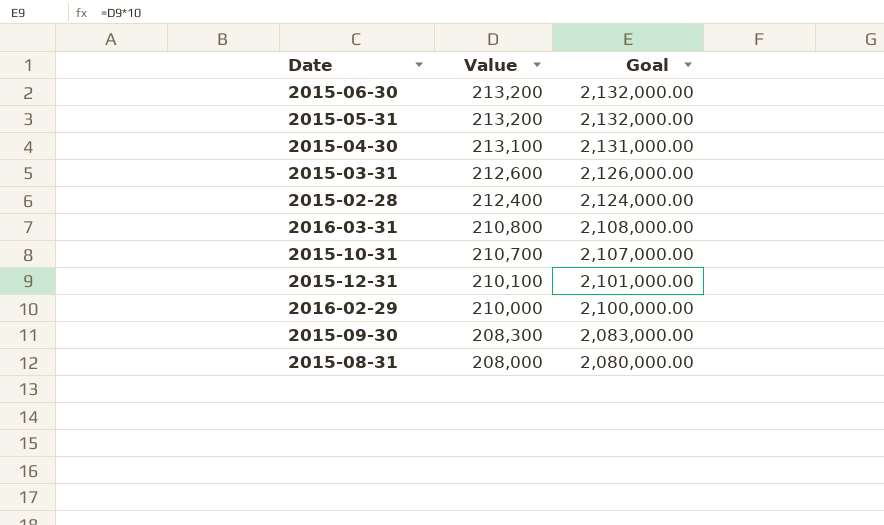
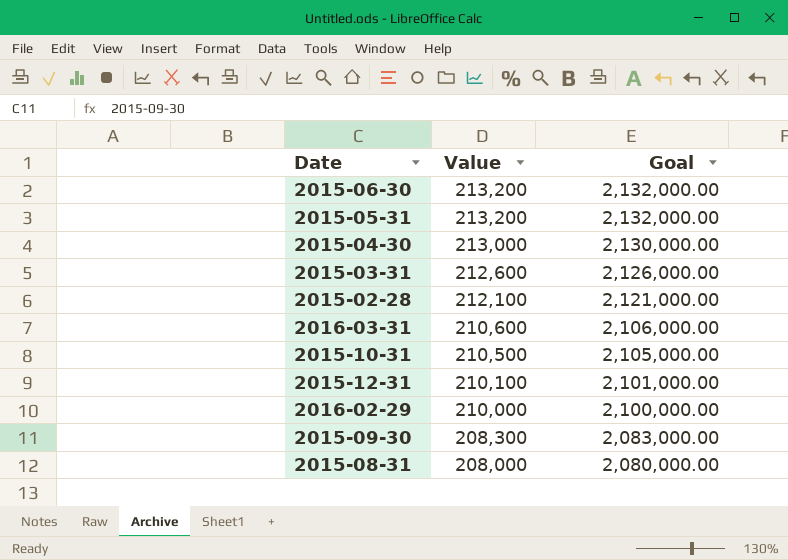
2015-04-30 | Value: 213,100 -> 213,000
2015-04-30 | Goal: 2,131,000.00 -> 2,130,000.00
2015-02-28 | Value: 212,400 -> 212,100
2015-02-28 | Goal: 2,124,000.00 -> 2,121,000.00
2016-03-31 | Value: 210,800 -> 210,600
2016-03-31 | Goal: 2,108,000.00 -> 2,106,000.00
2015-10-31 | Value: 210,700 -> 210,500
2015-10-31 | Goal: 2,107,000.00 -> 2,105,000.00

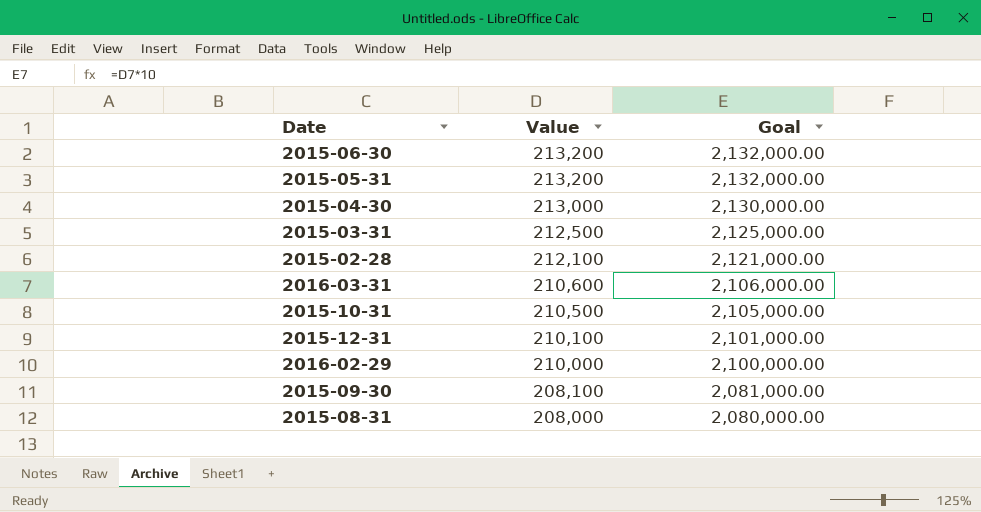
2015-03-31 | Value: 212,600 -> 212,500
2015-03-31 | Goal: 2,126,000.00 -> 2,125,000.00
2015-09-30 | Value: 208,300 -> 208,100
2015-09-30 | Goal: 2,083,000.00 -> 2,081,000.00

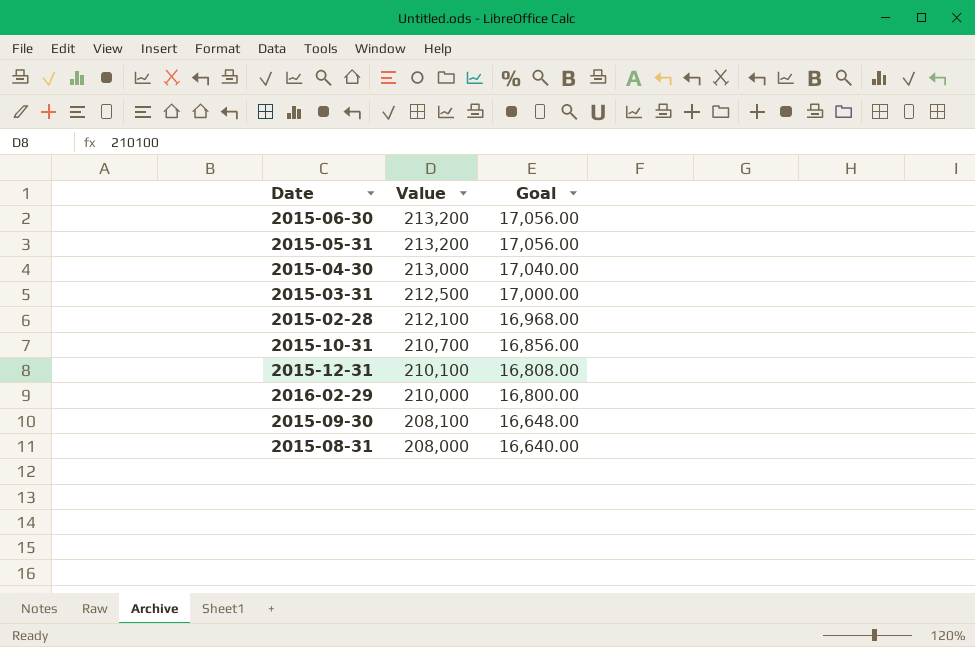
column Goal | formula: [Value] * 10 -> [Value] * 0.08
row 2016-03-31: 210,600 | 2,106,000.00 -> none
2015-10-31 | Value: 210,500 -> 210,700

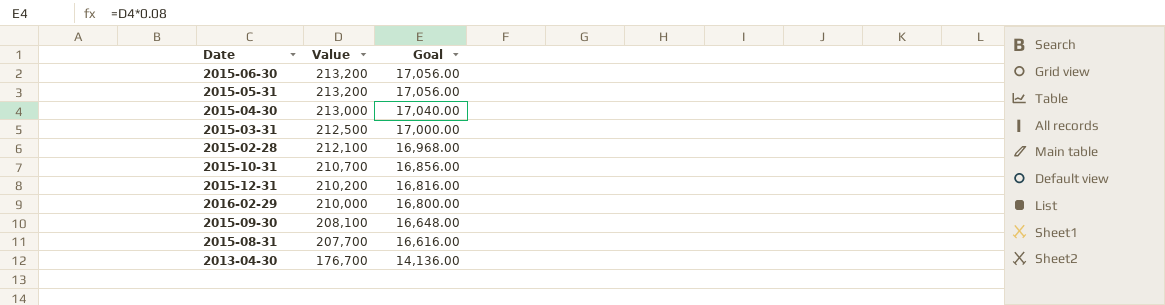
2015-12-31 | Value: 210,100 -> 210,200
2015-12-31 | Goal: 16,808.00 -> 16,816.00
2015-08-31 | Value: 208,000 -> 207,700
2015-08-31 | Goal: 16,640.00 -> 16,616.00
row 2013-04-30: none -> 176,700 | 14,136.00

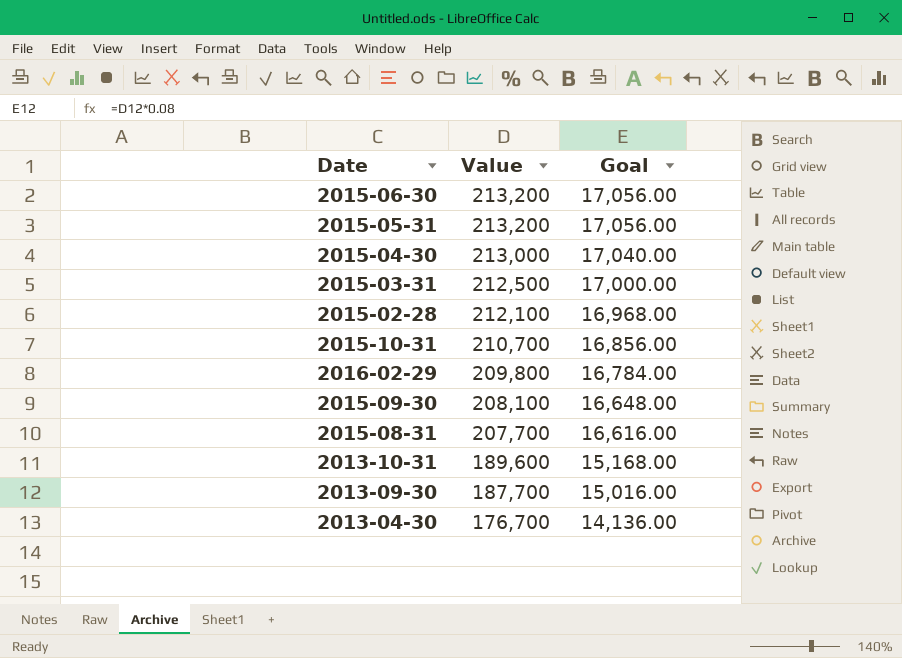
row 2015-12-31: 210,200 | 16,816.00 -> none
2016-02-29 | Value: 210,000 -> 209,800
2016-02-29 | Goal: 16,800.00 -> 16,784.00
row 2013-10-31: none -> 189,600 | 15,168.00
row 2013-09-30: none -> 187,700 | 15,016.00

